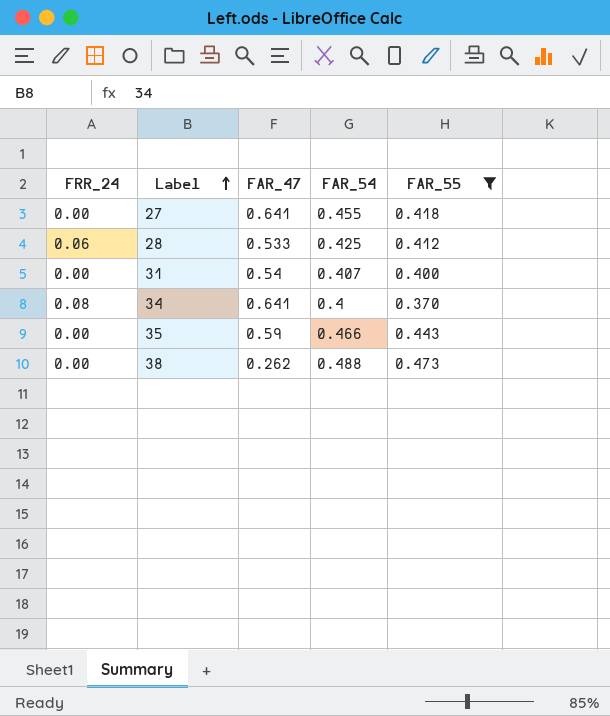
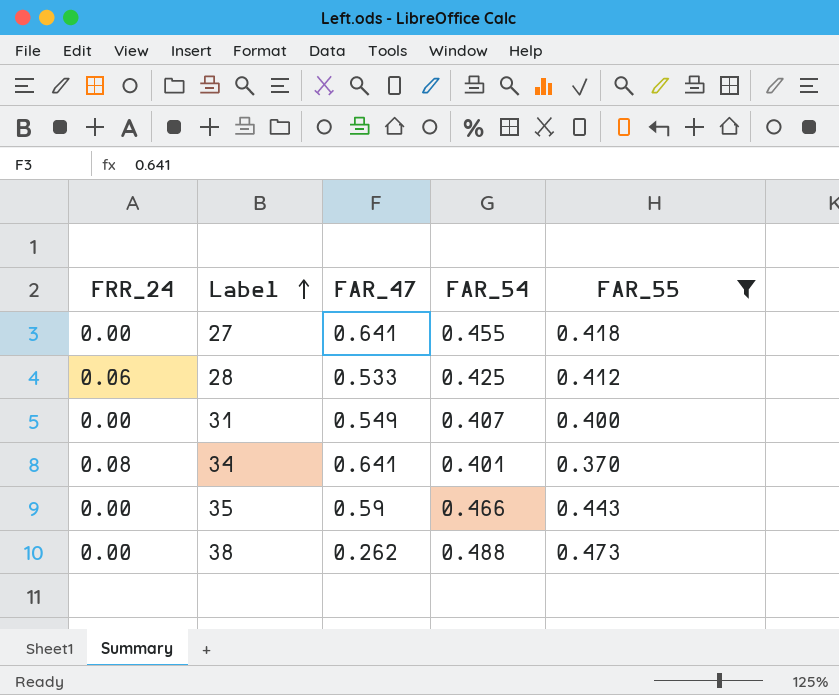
31 | FAR_47: 0.54 -> 0.549
34 | FAR_54: 0.4 -> 0.401

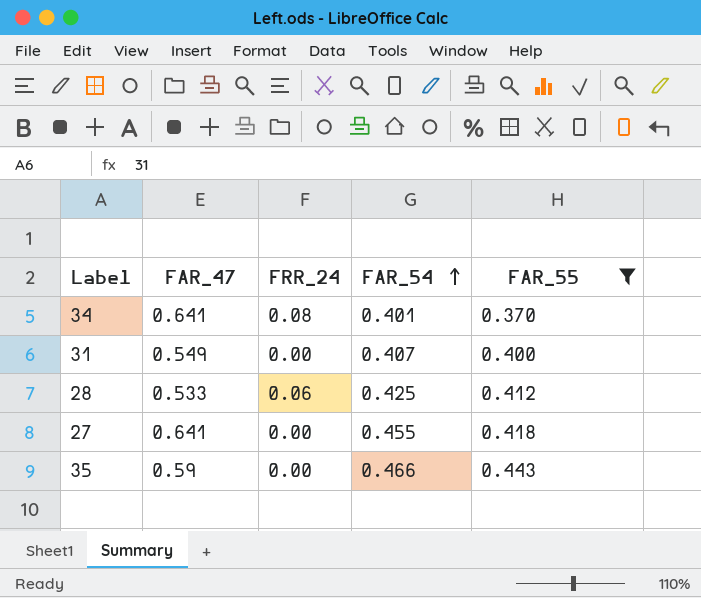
row order: Label ascending -> FAR_54 ascending
column FRR_24 | position: 1 -> 3
row 38: 0.00 | 0.262 | 0.488 | 0.473 -> none

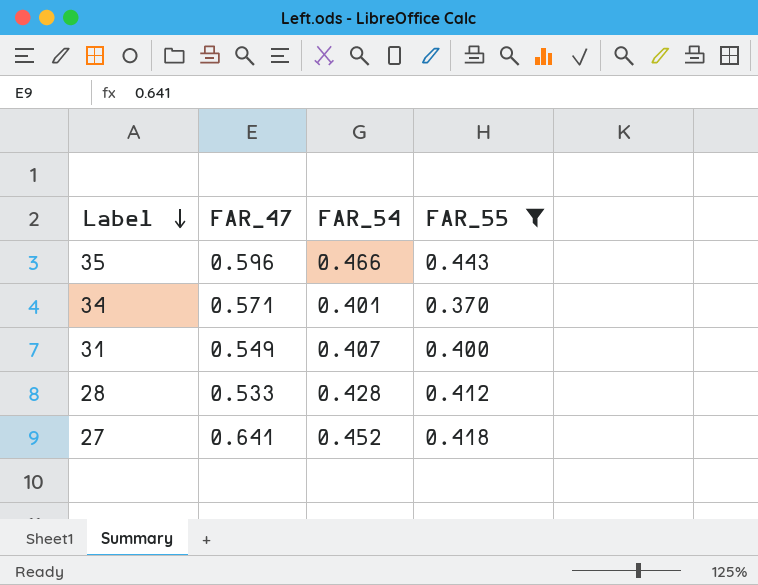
row order: FAR_54 ascending -> Label descending
column FRR_24 | position: 3 -> none
35 | FAR_47: 0.59 -> 0.596
34 | FAR_47: 0.641 -> 0.571
28 | FAR_54: 0.425 -> 0.428
27 | FAR_54: 0.455 -> 0.452

